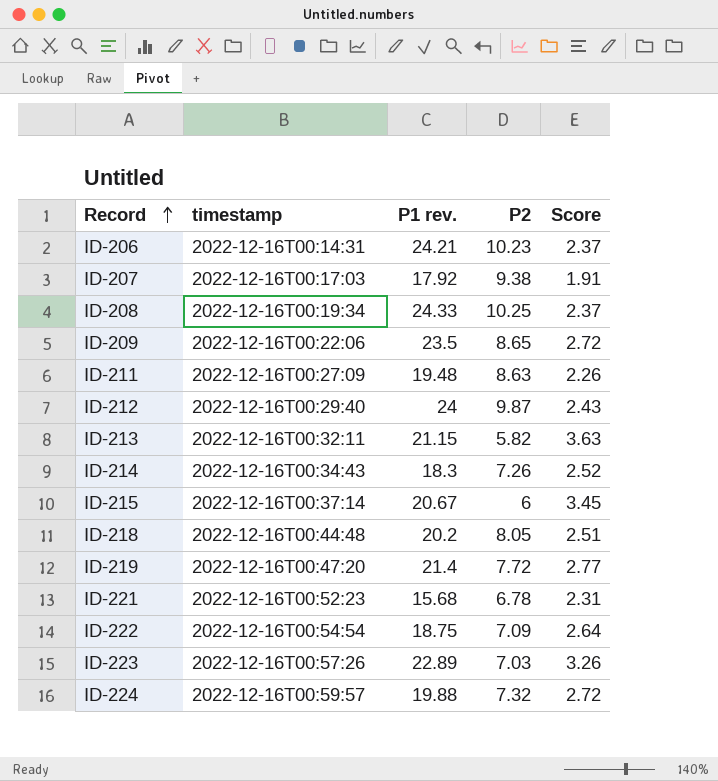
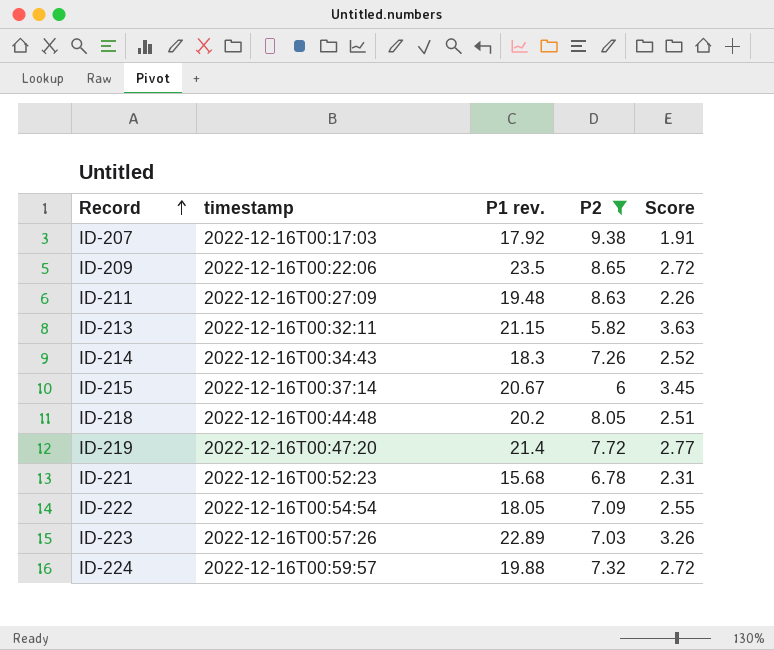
filter: none -> P2 <= 9.38
ID-222 | P1 rev.: 18.75 -> 18.05
ID-222 | Score: 2.64 -> 2.55

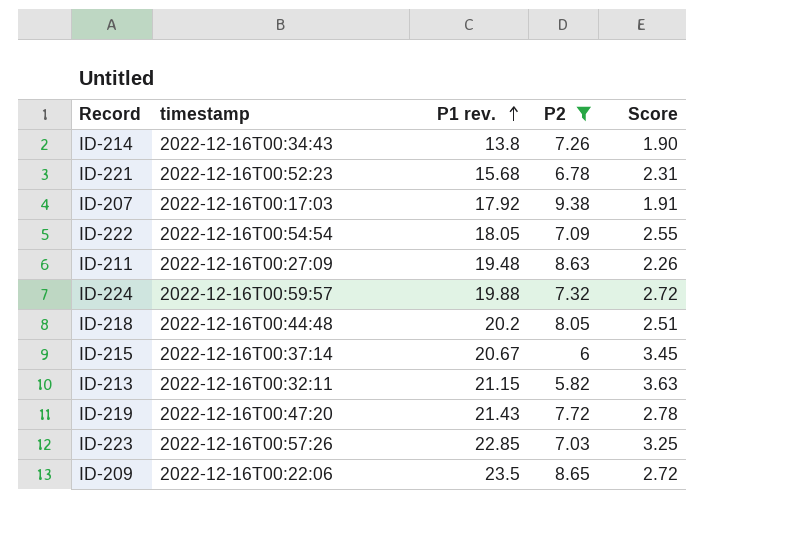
row order: Record ascending -> P1 rev. ascending
ID-214 | P1 rev.: 18.3 -> 13.8
ID-214 | Score: 2.52 -> 1.90
ID-219 | P1 rev.: 21.4 -> 21.43
ID-219 | Score: 2.77 -> 2.78
ID-223 | P1 rev.: 22.89 -> 22.85
ID-223 | Score: 3.26 -> 3.25

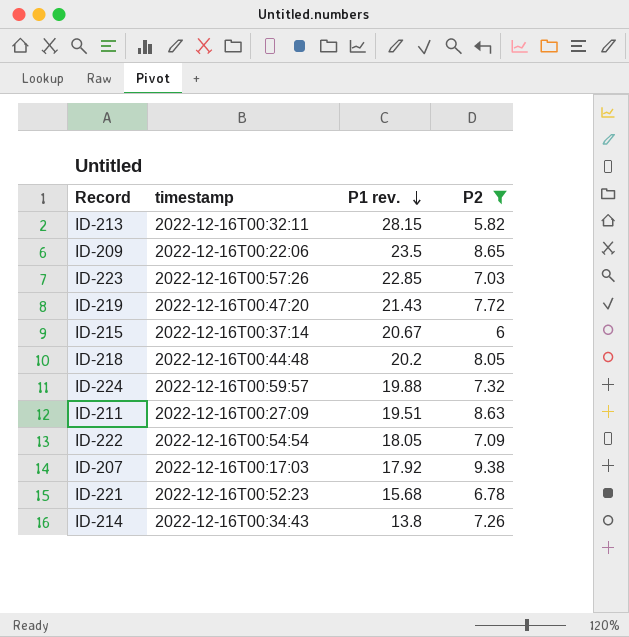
row order: P1 rev. ascending -> P1 rev. descending
column Score | formula: [P1 rev.] / [P2] -> none
ID-213 | P1 rev.: 21.15 -> 28.15
ID-211 | P1 rev.: 19.48 -> 19.51

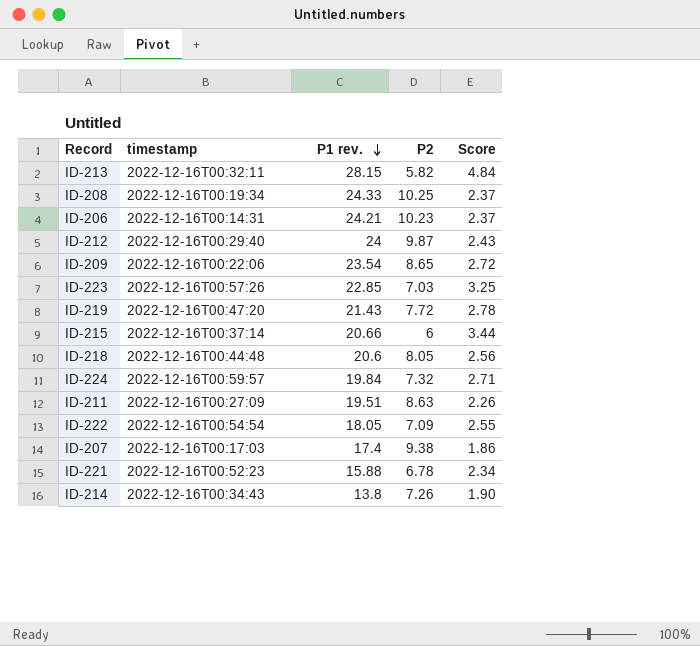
filter: P2 <= 9.38 -> none
column Score | formula: none -> [P1 rev.] / [P2]
ID-209 | P1 rev.: 23.5 -> 23.54
ID-215 | P1 rev.: 20.67 -> 20.66
ID-218 | P1 rev.: 20.2 -> 20.6
ID-224 | P1 rev.: 19.88 -> 19.84
ID-207 | P1 rev.: 17.92 -> 17.4
ID-221 | P1 rev.: 15.68 -> 15.88

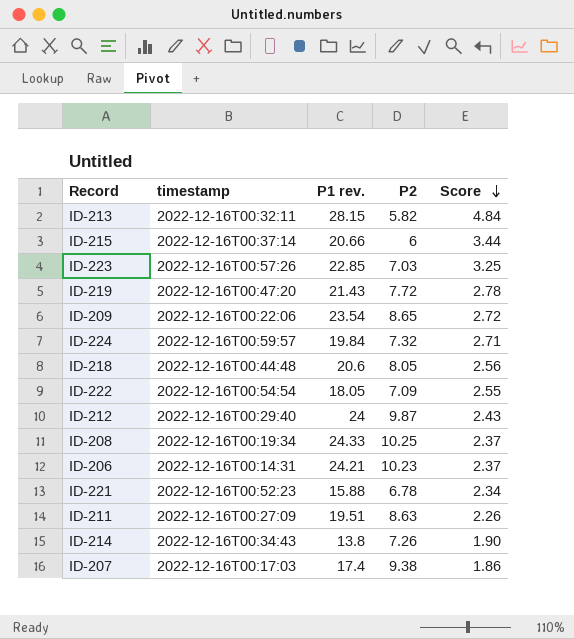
row order: P1 rev. descending -> Score descending

